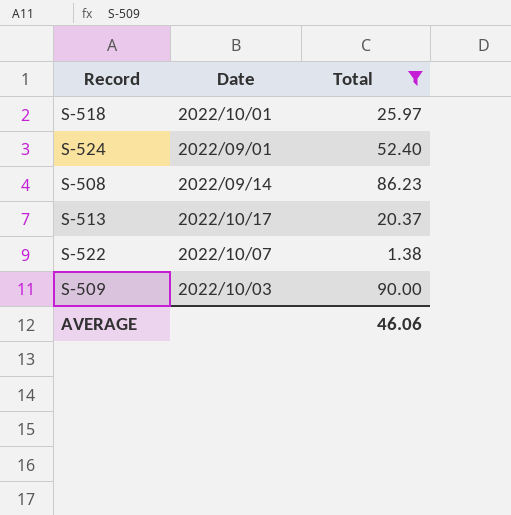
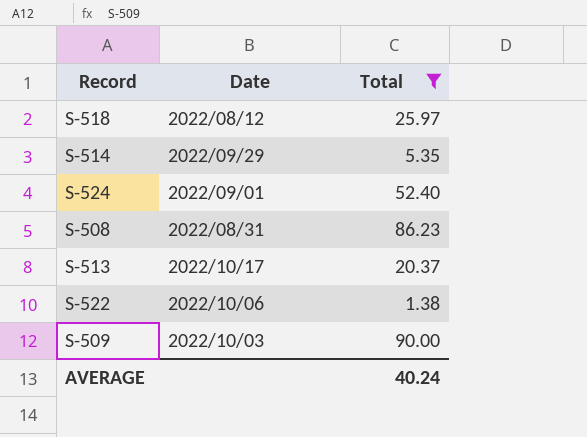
S-518 | Date: 2022/10/01 -> 2022/08/12
row S-514: none -> 2022/09/29 | 5.35
S-508 | Date: 2022/09/14 -> 2022/08/31
S-522 | Date: 2022/10/07 -> 2022/10/06
AVERAGE | Total: 46.06 -> 40.24

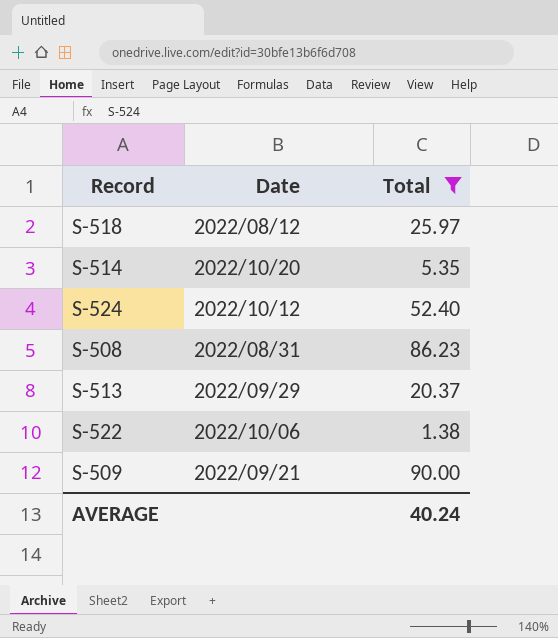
S-514 | Date: 2022/09/29 -> 2022/10/20
S-524 | Date: 2022/09/01 -> 2022/10/12
S-513 | Date: 2022/10/17 -> 2022/09/29
S-509 | Date: 2022/10/03 -> 2022/09/21

